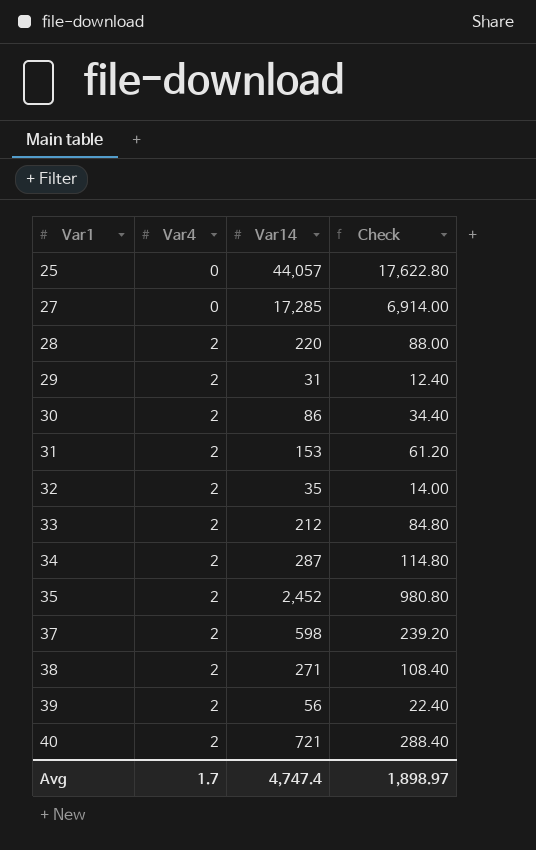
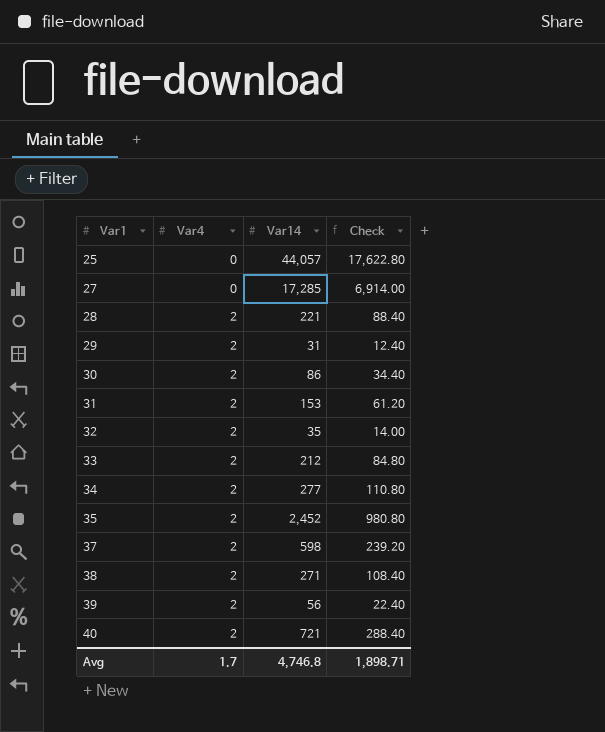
28 | Var14: 220 -> 221
28 | Check: 88.00 -> 88.40
34 | Var14: 287 -> 277
34 | Check: 114.80 -> 110.80
Avg | Var14: 4,747.4 -> 4,746.8
Avg | Check: 1,898.97 -> 1,898.71

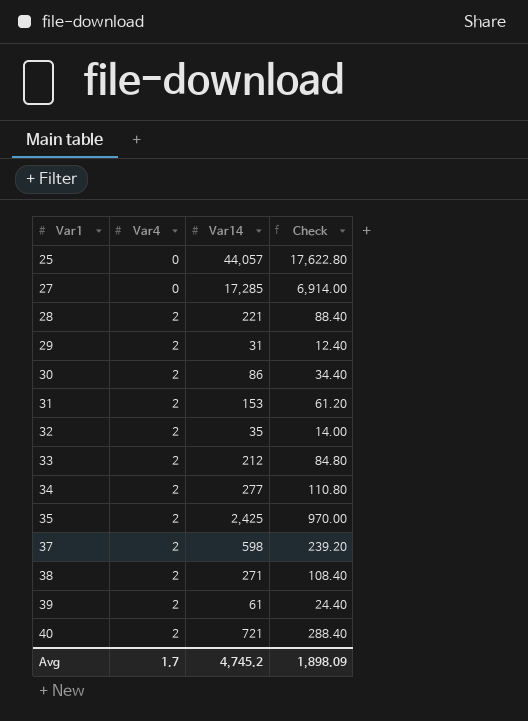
35 | Var14: 2,452 -> 2,425
35 | Check: 980.80 -> 970.00
39 | Var14: 56 -> 61
39 | Check: 22.40 -> 24.40
Avg | Var14: 4,746.8 -> 4,745.2
Avg | Check: 1,898.71 -> 1,898.09

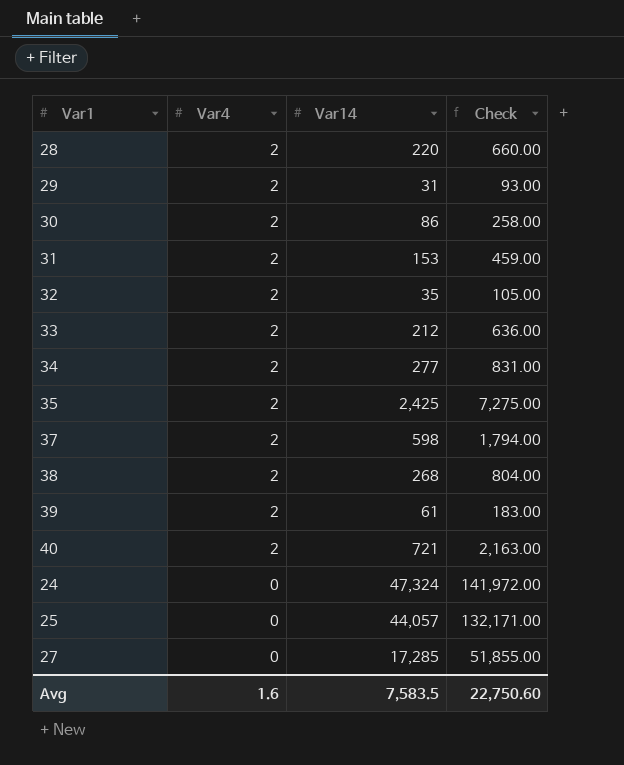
row order: Var1 ascending -> Var4 descending
column Check | formula: [Var14] * 0.4 -> [Var14] * 3
28 | Var14: 221 -> 220
38 | Var14: 271 -> 268
row 24: none -> 0 | 47,324 | 141,972.00
Avg | Var4: 1.7 -> 1.6
Avg | Var14: 4,745.2 -> 7,583.5
Avg | Check: 1,898.09 -> 22,750.60

